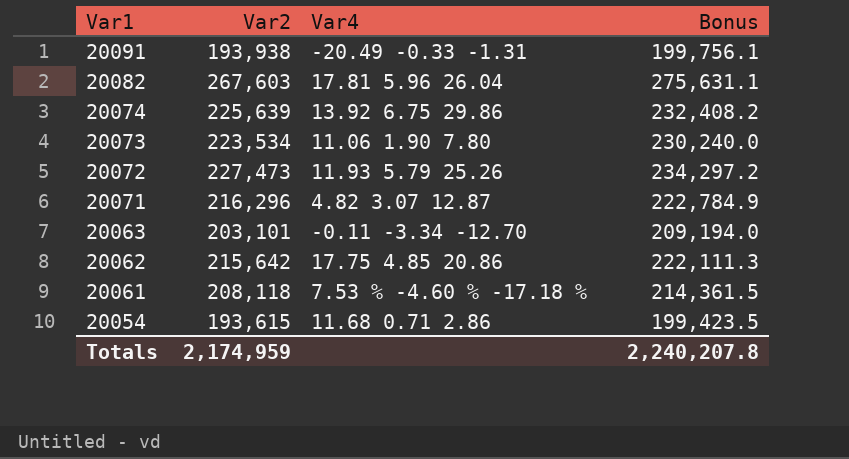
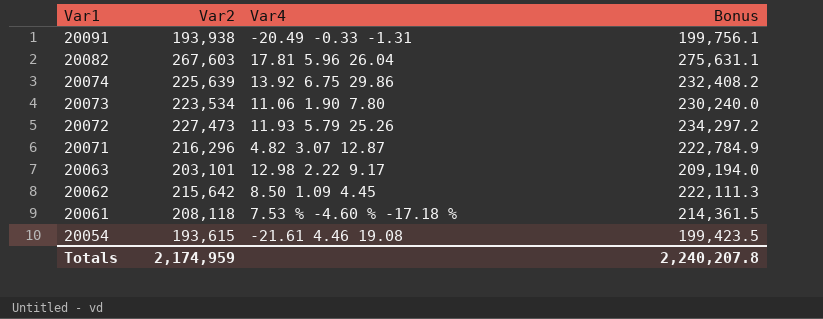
20063 | Var4: -0.11 -3.34 -12.70 -> 12.98 2.22 9.17
20062 | Var4: 17.75 4.85 20.86 -> 8.50 1.09 4.45
20054 | Var4: 11.68 0.71 2.86 -> -21.61 4.46 19.08

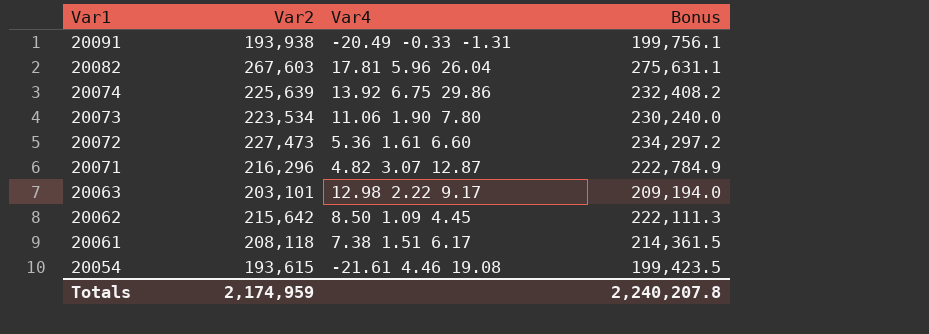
20072 | Var4: 11.93 5.79 25.26 -> 5.36 1.61 6.60
20061 | Var4: 7.53 % -4.60 % -17.18 % -> 7.38 1.51 6.17

